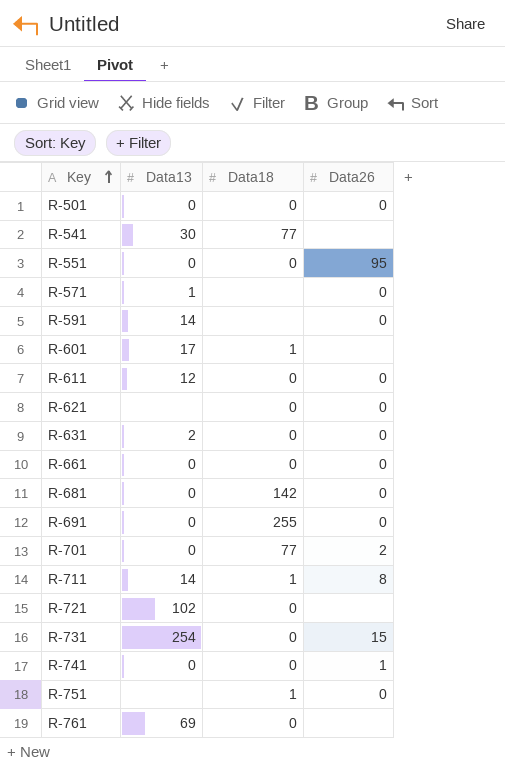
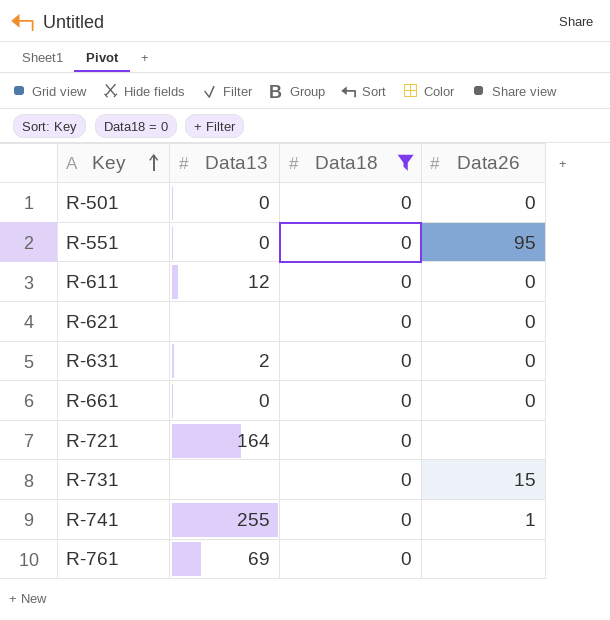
filter: none -> Data18 = 0
R-721 | Data13: 102 -> 164
R-731 | Data13: 254 -> none
R-741 | Data13: 0 -> 255

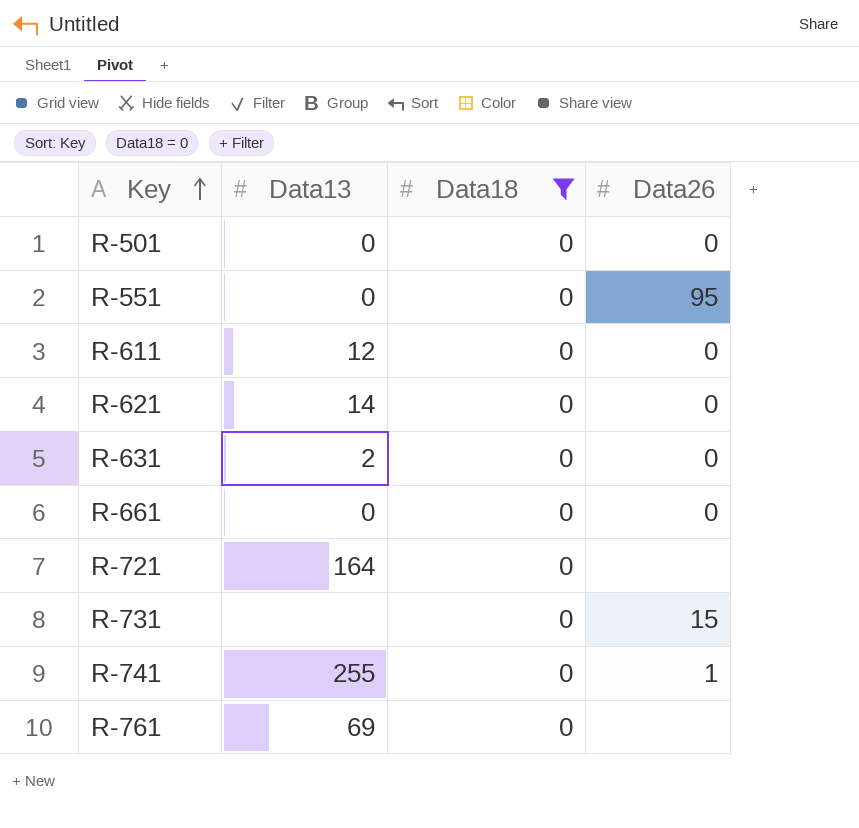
R-621 | Data13: none -> 14

